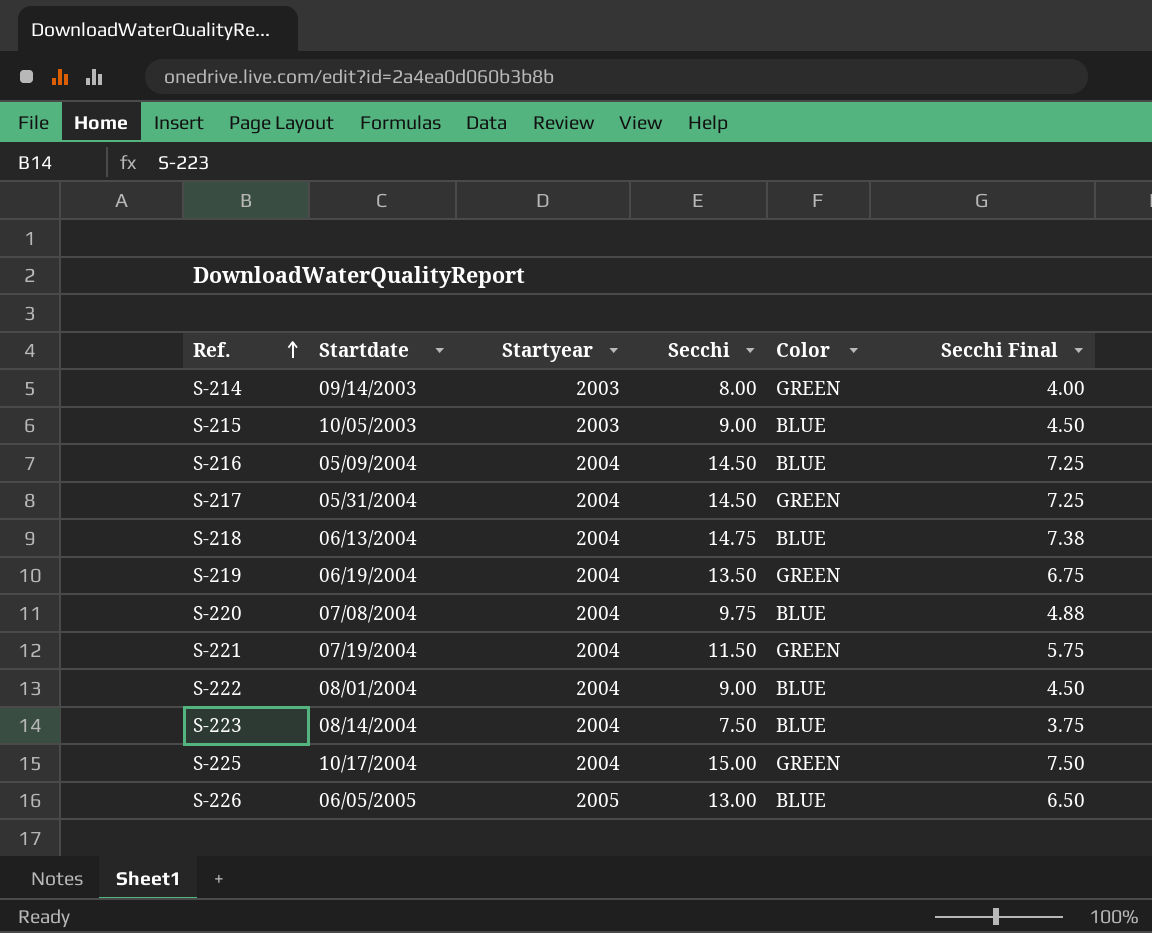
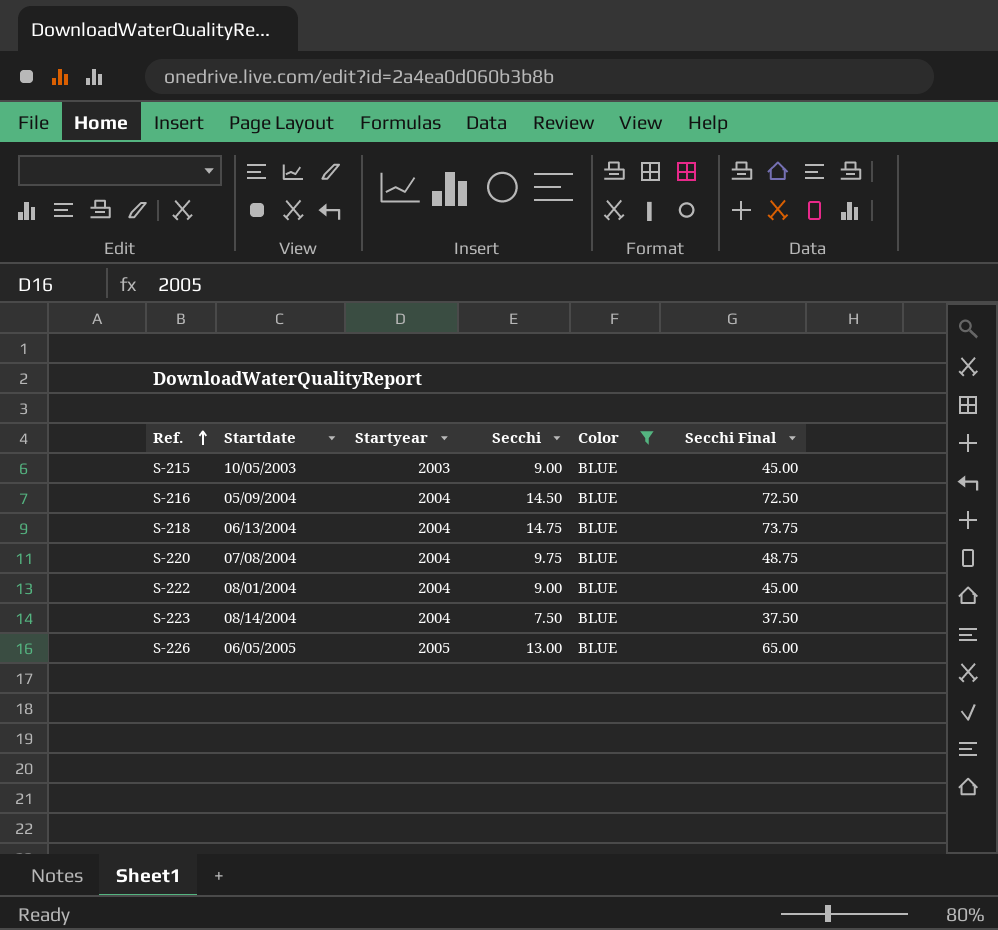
filter: none -> Color = BLUE
column Secchi Final | formula: [Secchi] * 0.5 -> [Secchi] * 5

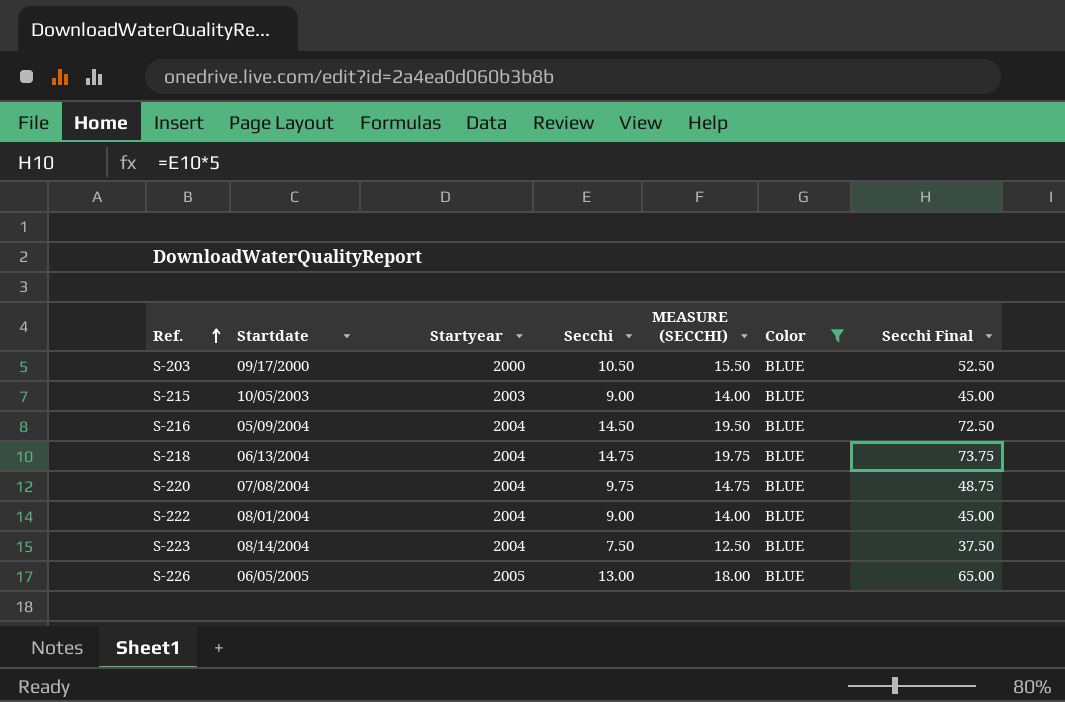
column MEASURE (SECCHI) | formula: none -> [Secchi] + 5
row S-203: none -> 09/17/2000 | 2000 | 10.50 | 15.50 | BLUE | 52.50

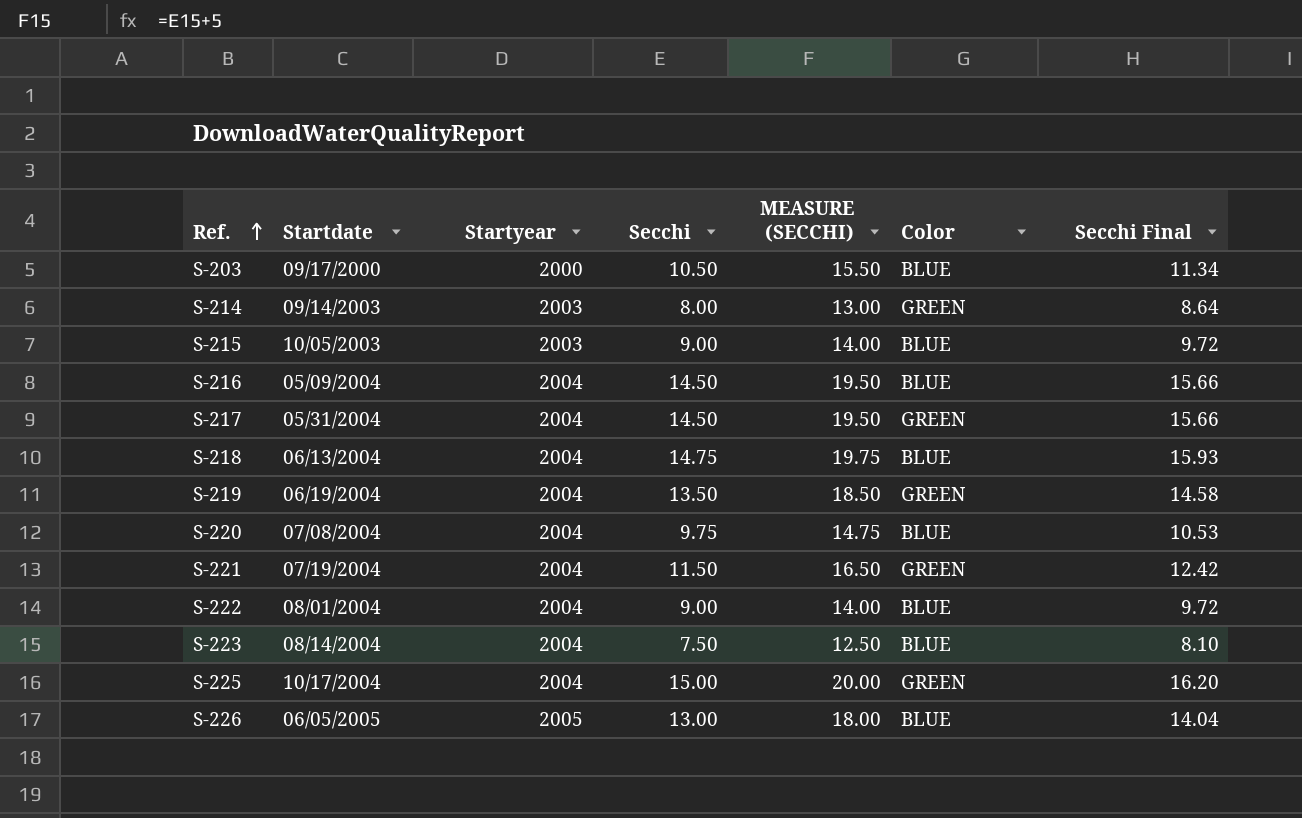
filter: Color = BLUE -> none
column Secchi Final | formula: [Secchi] * 5 -> [Secchi] * 1.08

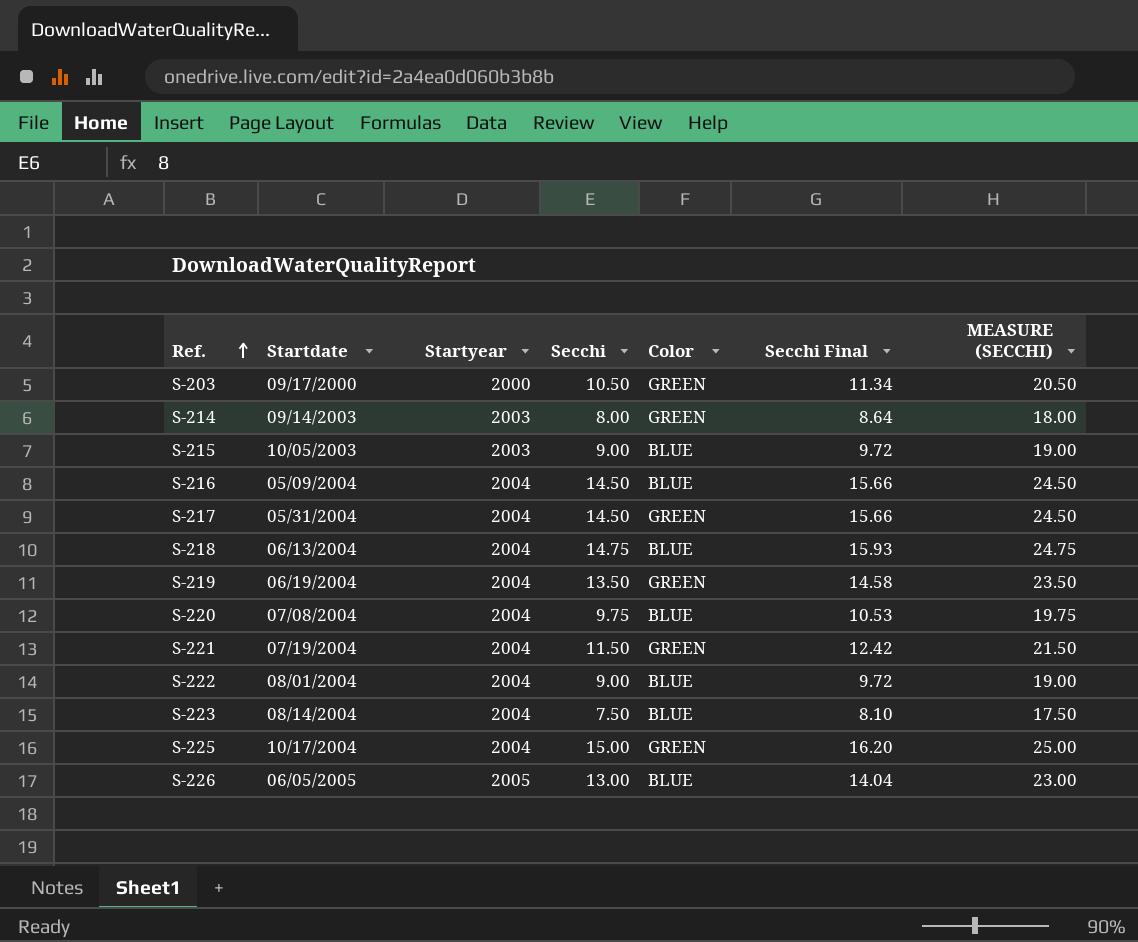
column MEASURE (SECCHI) | formula: [Secchi] + 5 -> [Secchi] + 10
column MEASURE (SECCHI) | position: 5 -> 7
S-203 | Color: BLUE -> GREEN

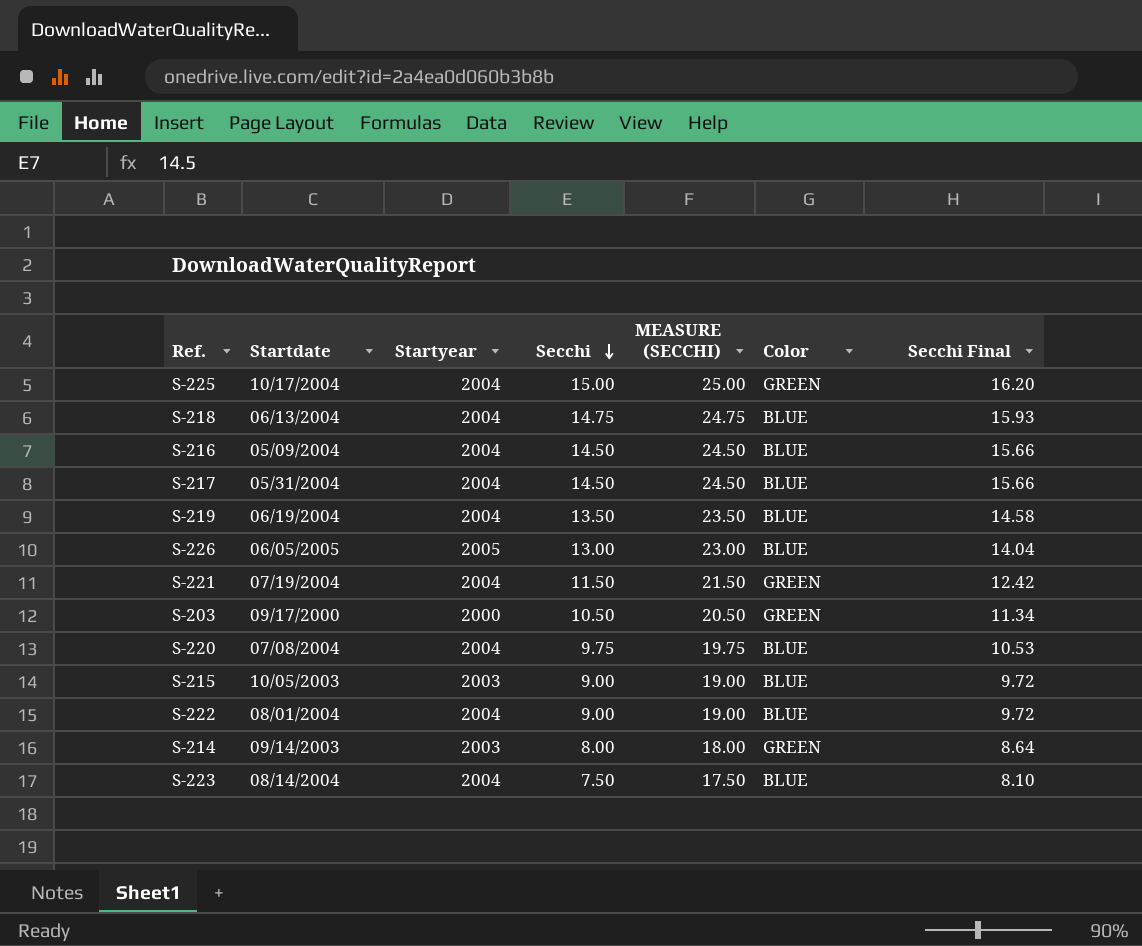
row order: Ref. ascending -> Secchi descending
column MEASURE (SECCHI) | position: 7 -> 5
S-217 | Color: GREEN -> BLUE
S-219 | Color: GREEN -> BLUE

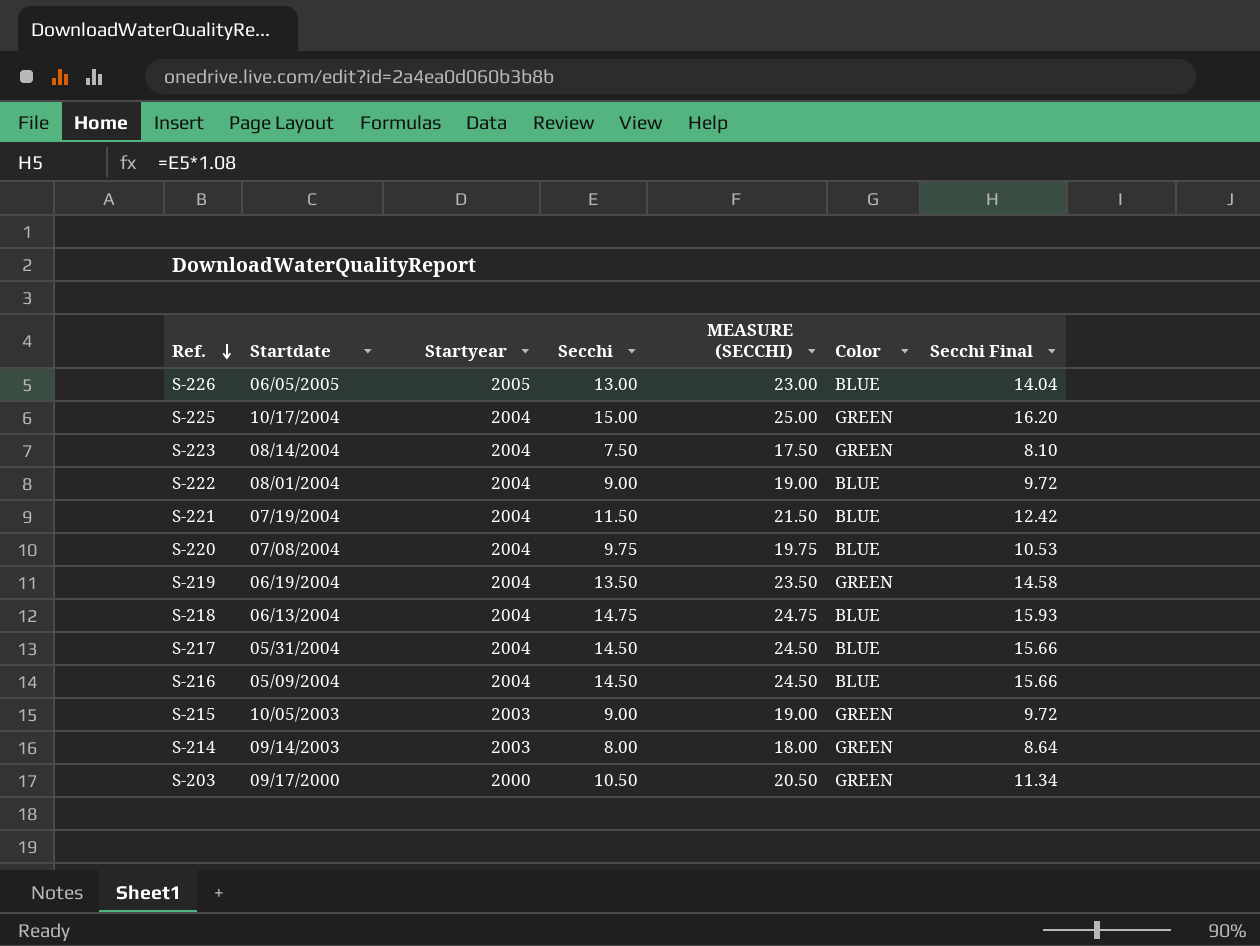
row order: Secchi descending -> Ref. descending
S-223 | Color: BLUE -> GREEN
S-221 | Color: GREEN -> BLUE
S-219 | Color: BLUE -> GREEN
S-215 | Color: BLUE -> GREEN

